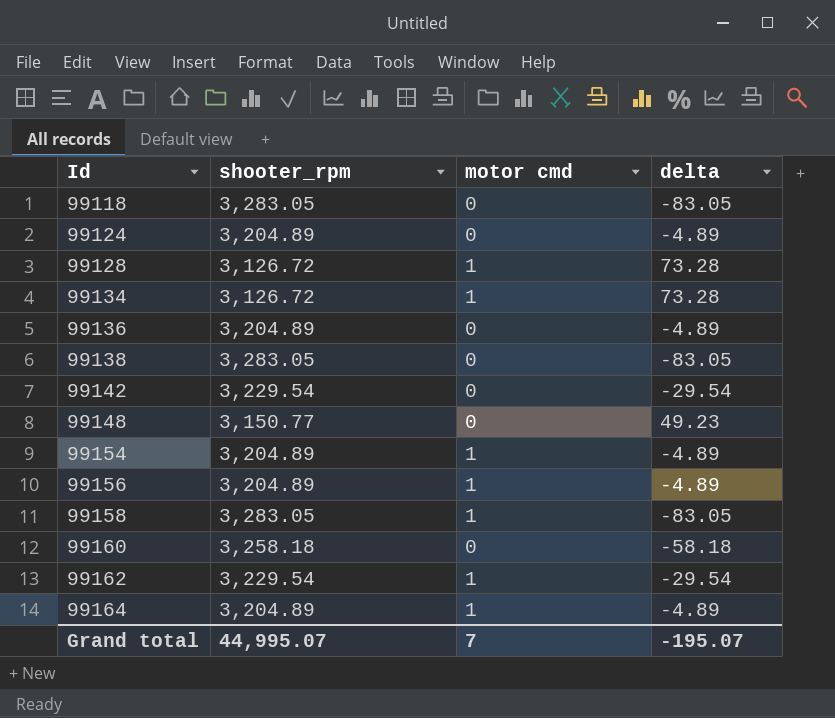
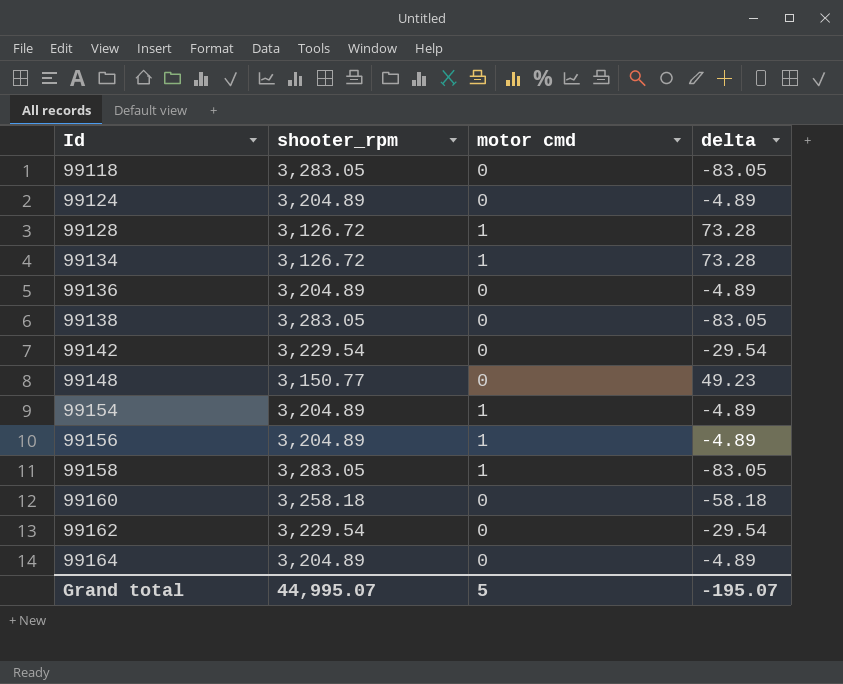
99162 | motor cmd: 1 -> 0
99164 | motor cmd: 1 -> 0
Grand total | motor cmd: 7 -> 5

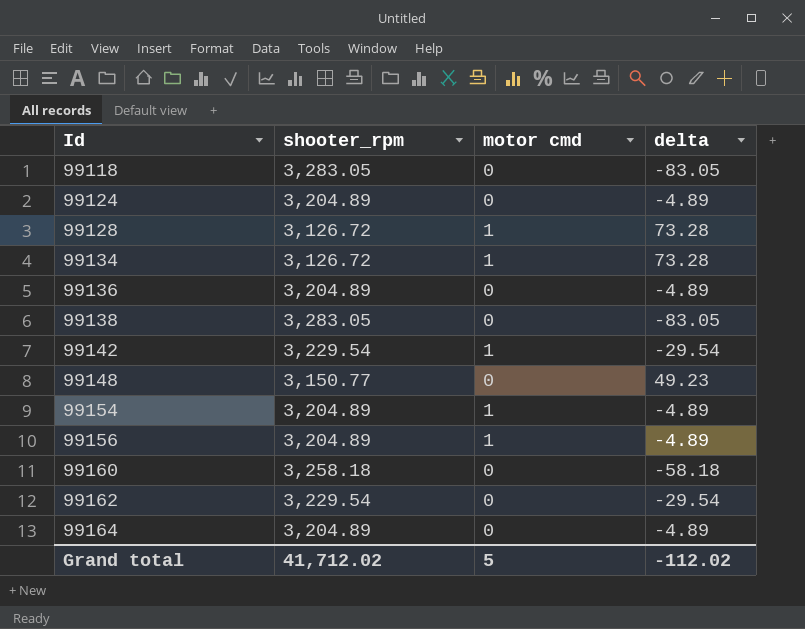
row 99158: 3,283.05 | 1 | -83.05 -> none
99142 | motor cmd: 0 -> 1
Grand total | shooter_rpm: 44,995.07 -> 41,712.02
Grand total | delta: -195.07 -> -112.02

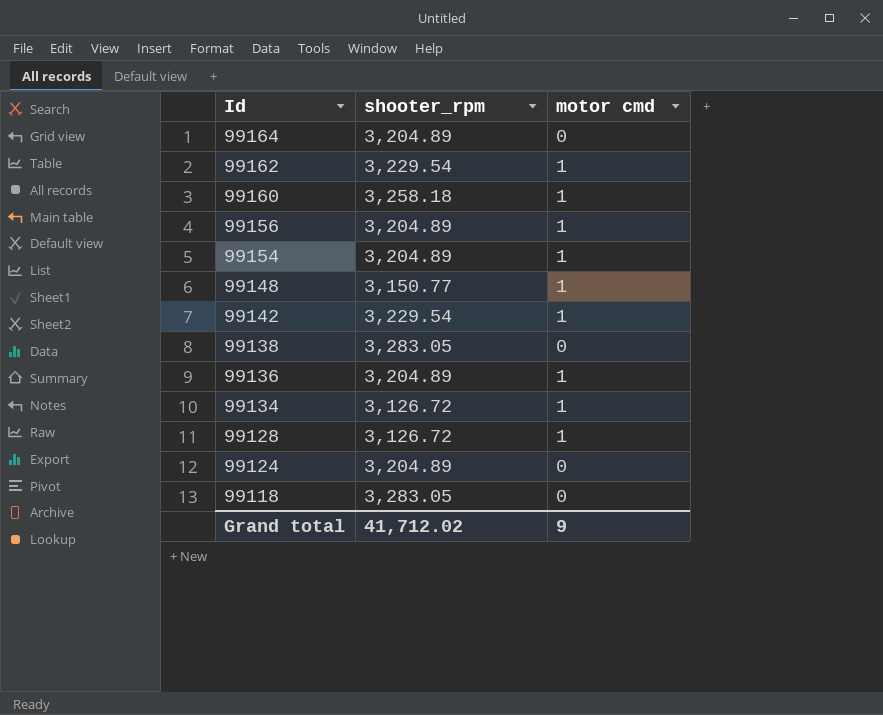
row order: Id ascending -> Id descending
column delta | position: 4 -> none
99162 | motor cmd: 0 -> 1
99160 | motor cmd: 0 -> 1
99148 | motor cmd: 0 -> 1
99136 | motor cmd: 0 -> 1
Grand total | motor cmd: 5 -> 9

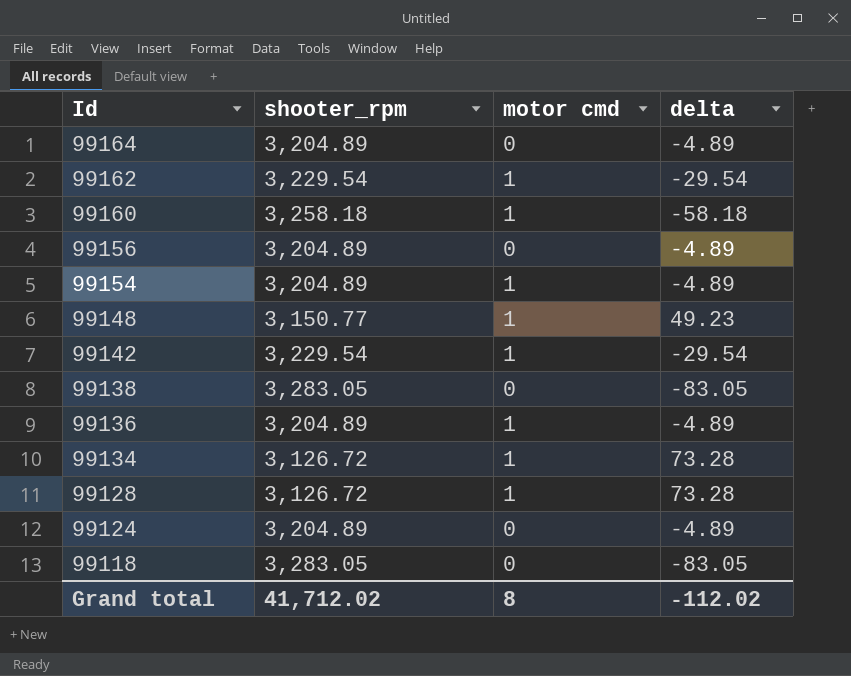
column delta | position: none -> 4
99156 | motor cmd: 1 -> 0
Grand total | motor cmd: 9 -> 8

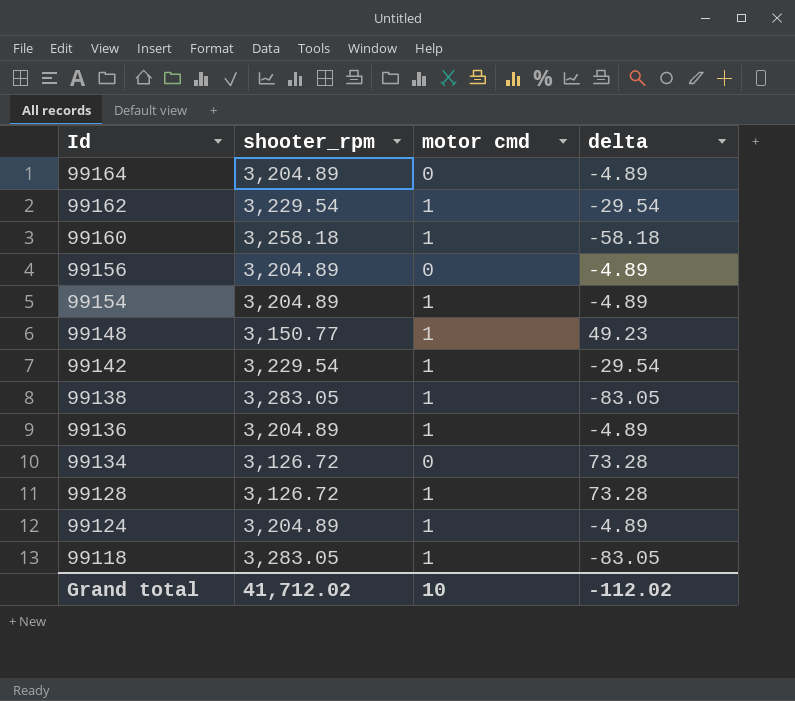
99138 | motor cmd: 0 -> 1
99134 | motor cmd: 1 -> 0
99124 | motor cmd: 0 -> 1
99118 | motor cmd: 0 -> 1
Grand total | motor cmd: 8 -> 10

